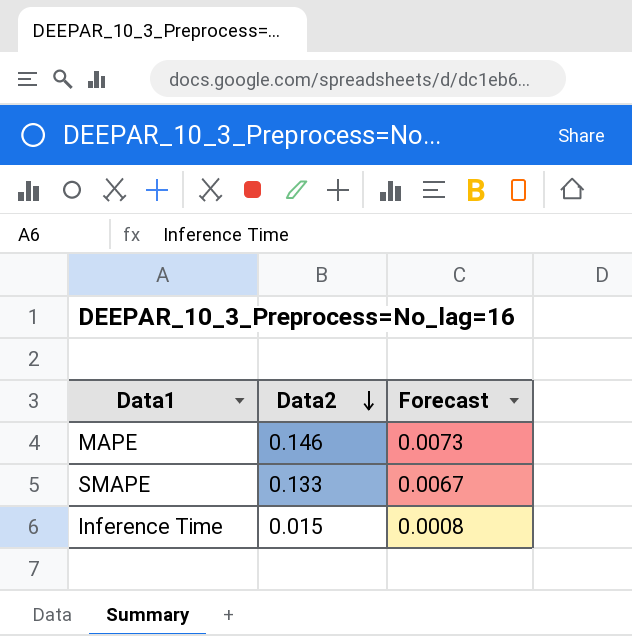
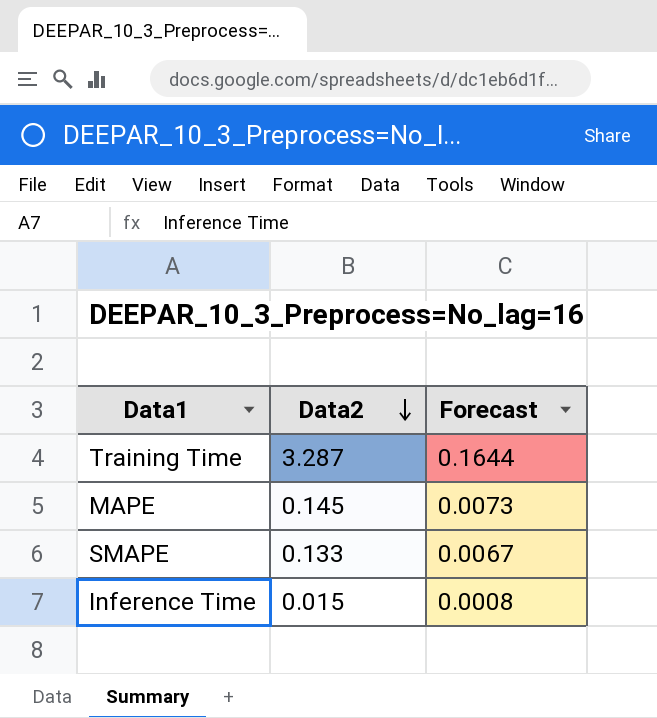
row Training Time: none -> 3.287 | 0.1644
MAPE | Data2: 0.146 -> 0.145

